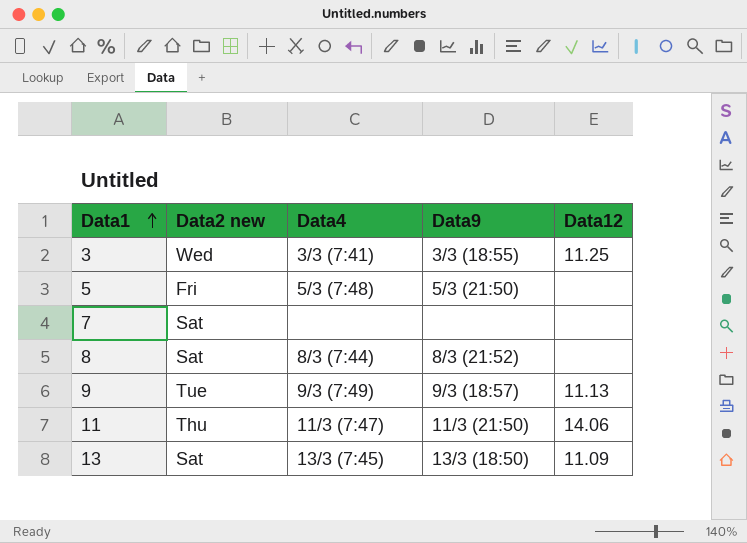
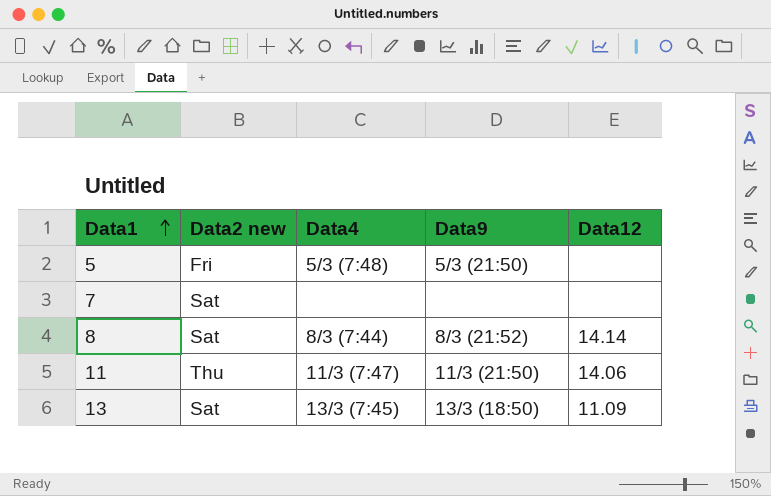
row 3: Wed | 3/3 (7:41) | 3/3 (18:55) | 11.25 -> none
row 9: Tue | 9/3 (7:49) | 9/3 (18:57) | 11.13 -> none
8 | Data12: none -> 14.14

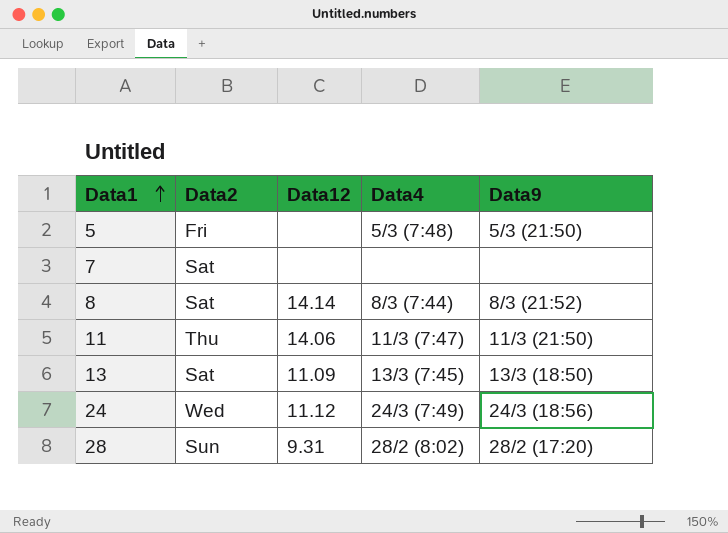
column name: Data2 new -> Data2
column Data12 | position: 5 -> 3
row 24: none -> Wed | 11.12 | 24/3 (7:49) | 24/3 (18:56)
row 28: none -> Sun | 9.31 | 28/2 (8:02) | 28/2 (17:20)

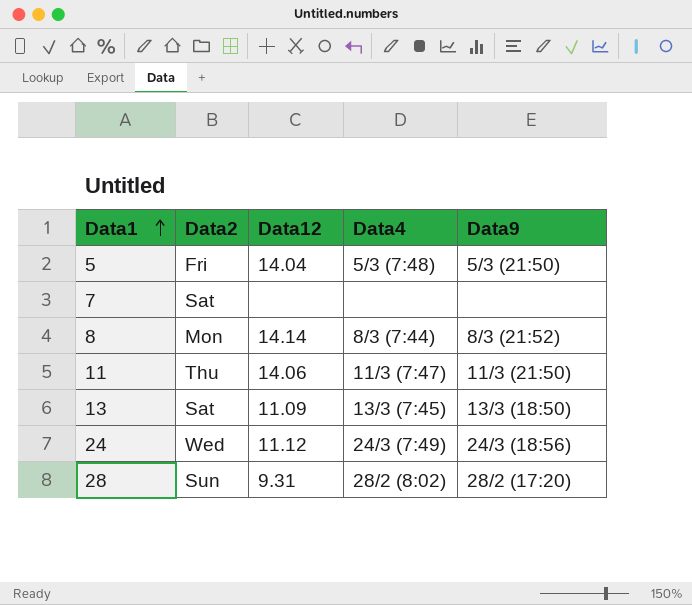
5 | Data12: none -> 14.04
8 | Data2: Sat -> Mon

